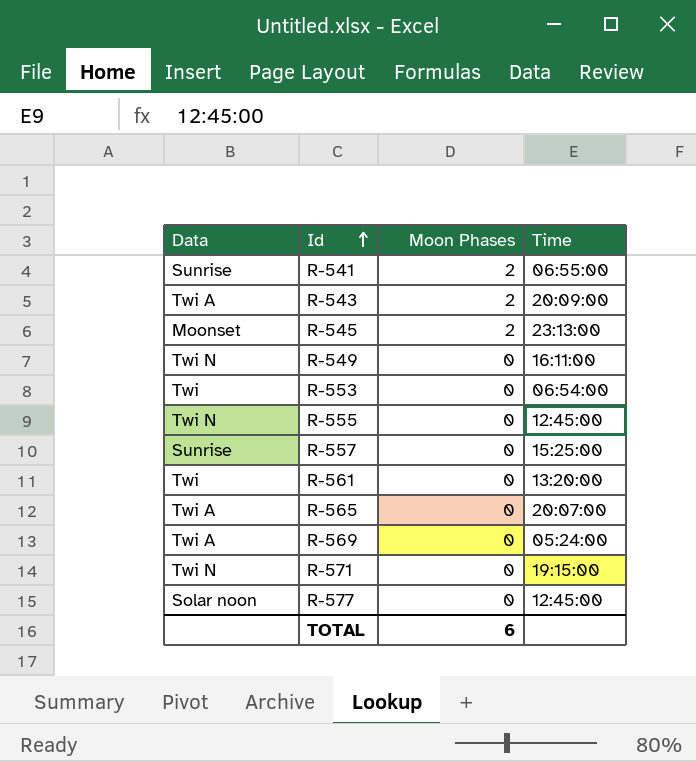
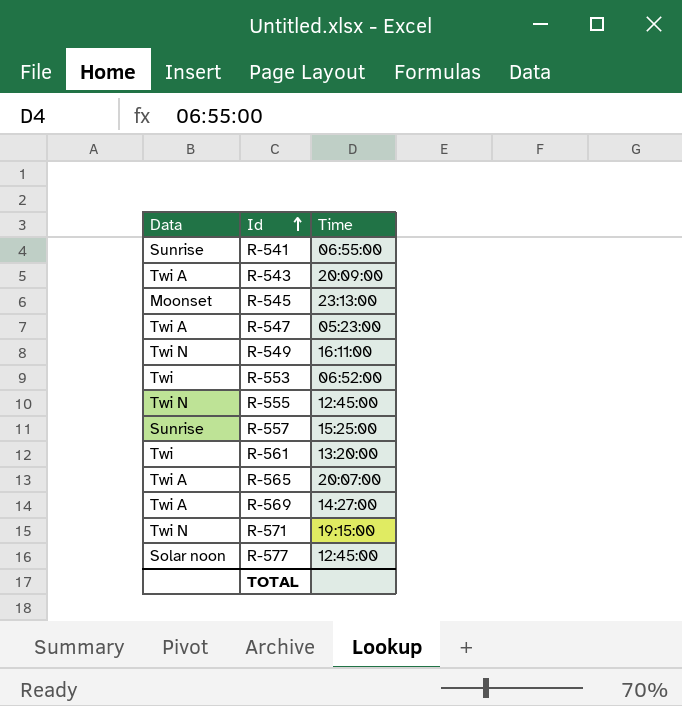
column Moon Phases | position: 3 -> none
row R-547: none -> Twi A | 05:23:00
R-553 | Time: 06:54:00 -> 06:52:00
R-569 | Time: 05:24:00 -> 14:27:00

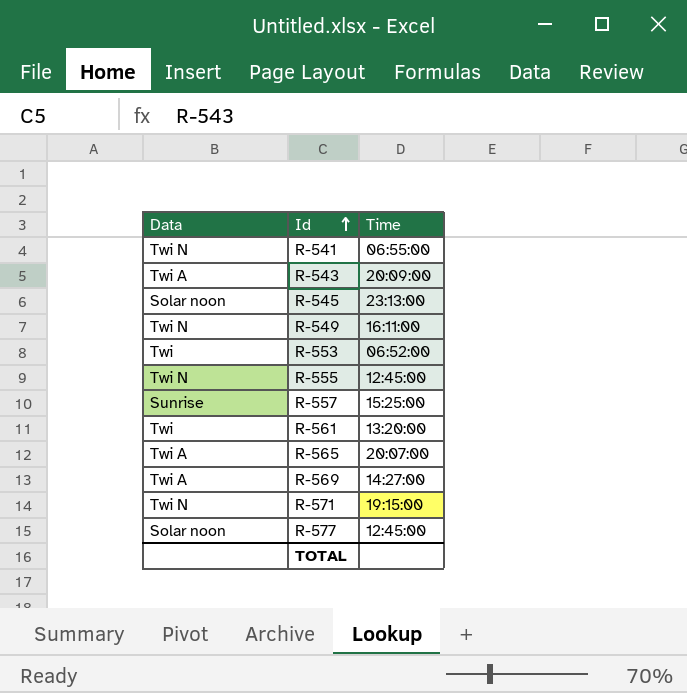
row R-547: Twi A | 05:23:00 -> none
R-541 | Data: Sunrise -> Twi N
R-545 | Data: Moonset -> Solar noon

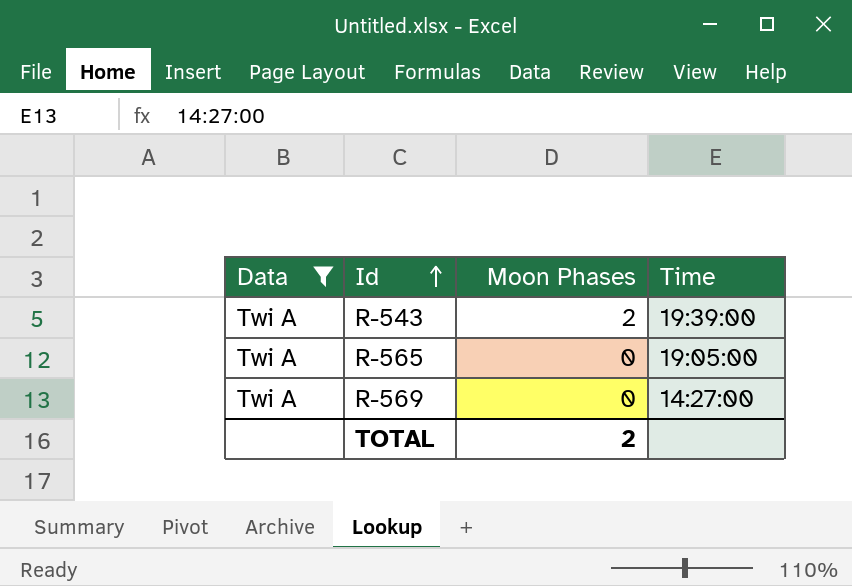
filter: none -> Data = Twi A
column Moon Phases | position: none -> 3
R-543 | Time: 20:09:00 -> 19:39:00
R-565 | Time: 20:07:00 -> 19:05:00

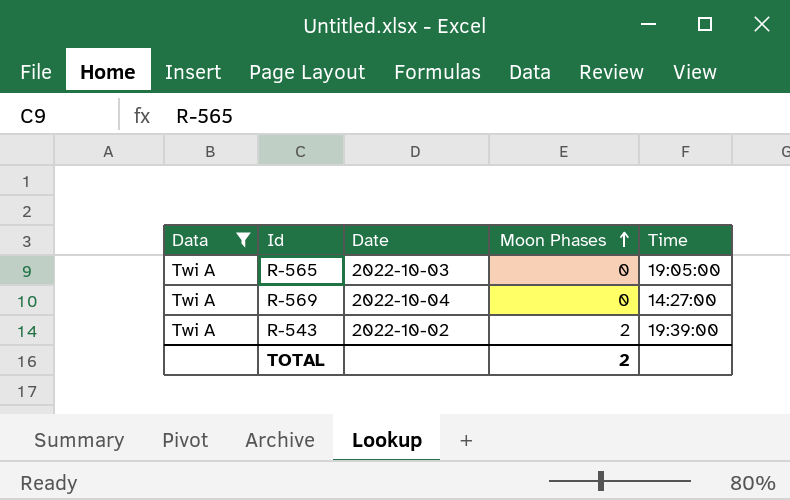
row order: Id ascending -> Moon Phases ascending
column Date | position: none -> 3

